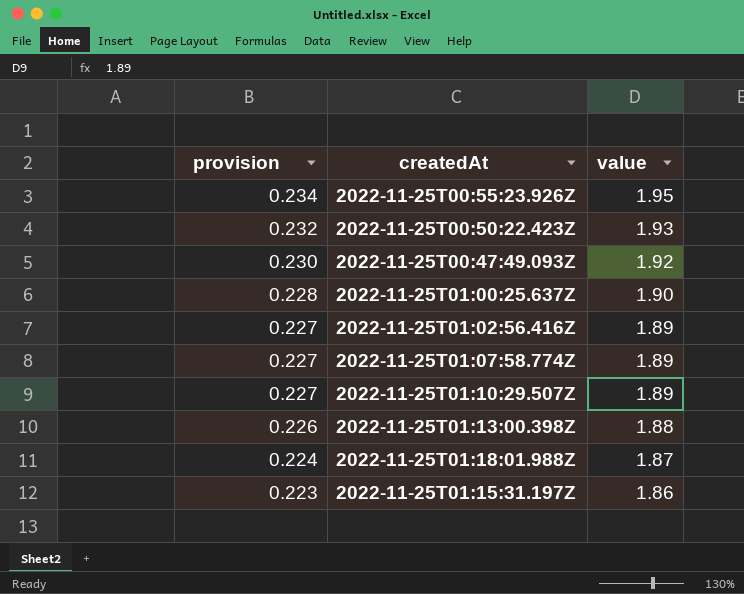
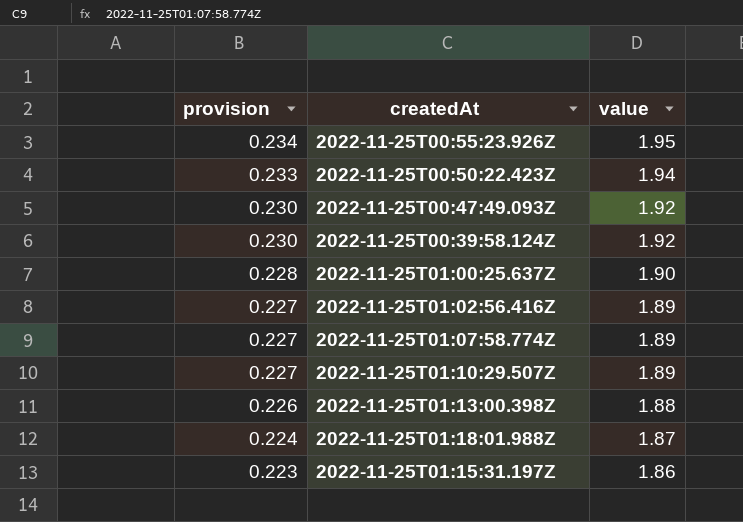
2022-11-25T00:50:22.423Z | provision: 0.232 -> 0.233
2022-11-25T00:50:22.423Z | value: 1.93 -> 1.94
row 2022-11-25T00:39:58.124Z: none -> 0.230 | 1.92

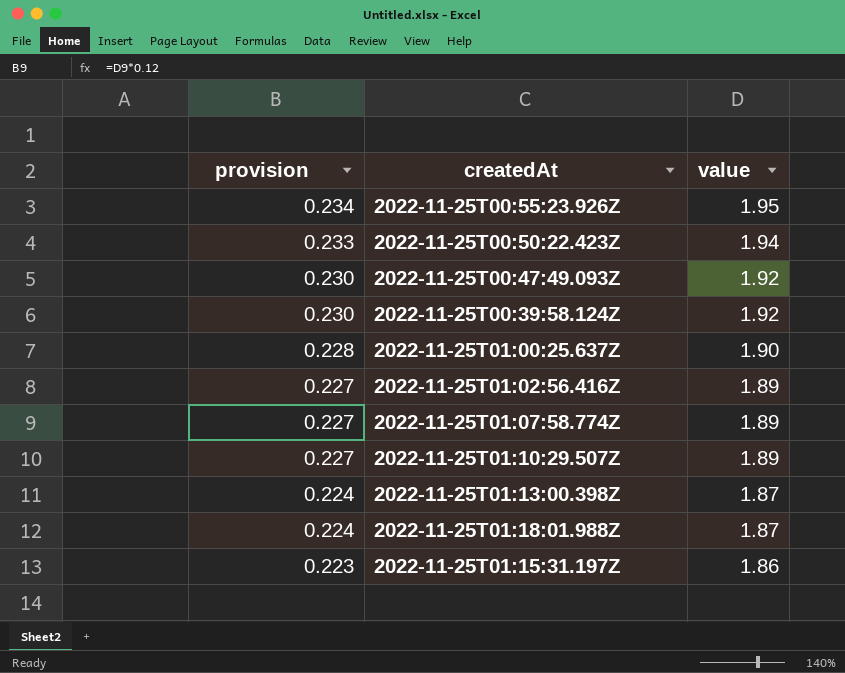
2022-11-25T01:13:00.398Z | provision: 0.226 -> 0.224
2022-11-25T01:13:00.398Z | value: 1.88 -> 1.87

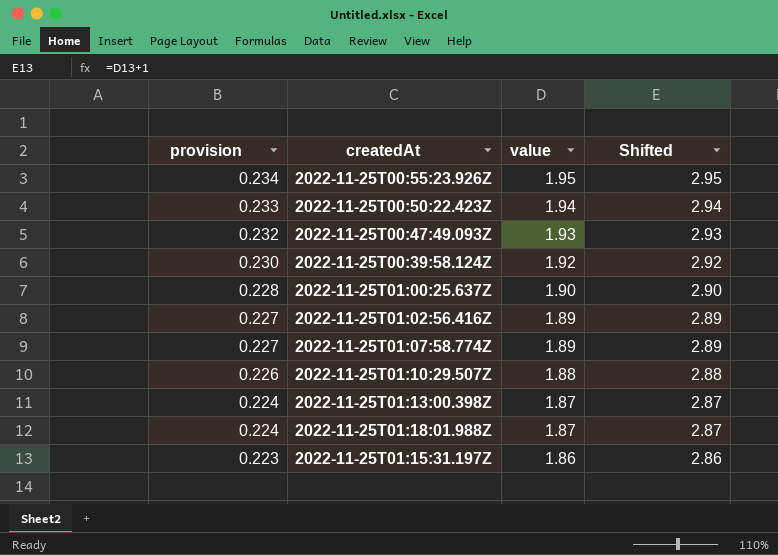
column Shifted | formula: none -> [value] + 1
2022-11-25T00:47:49.093Z | provision: 0.230 -> 0.232
2022-11-25T00:47:49.093Z | value: 1.92 -> 1.93
2022-11-25T01:10:29.507Z | provision: 0.227 -> 0.226
2022-11-25T01:10:29.507Z | value: 1.89 -> 1.88

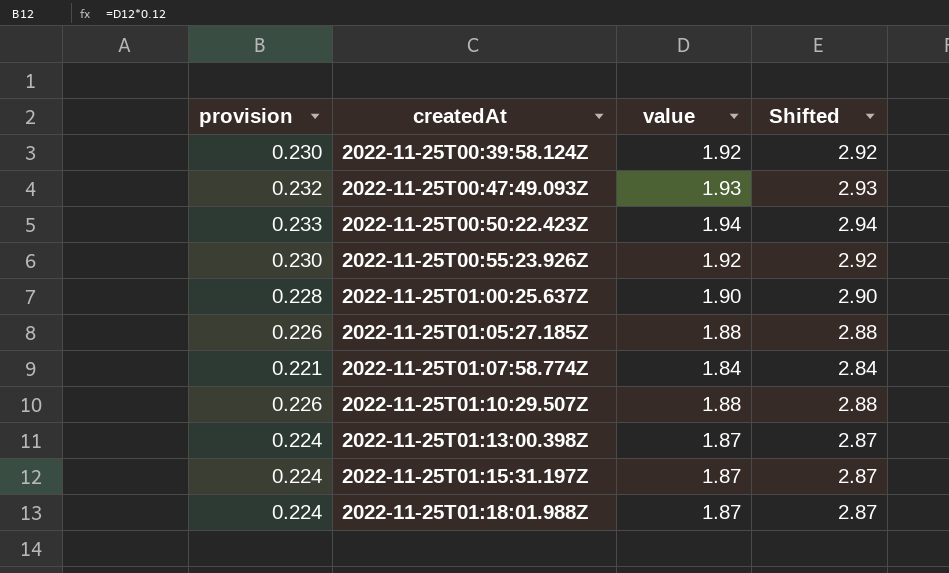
row order: provision descending -> createdAt ascending
row 2022-11-25T01:02:56.416Z: 0.227 | 1.89 | 2.89 -> none
2022-11-25T00:55:23.926Z | provision: 0.234 -> 0.230
2022-11-25T00:55:23.926Z | value: 1.95 -> 1.92
2022-11-25T00:55:23.926Z | Shifted: 2.95 -> 2.92
row 2022-11-25T01:05:27.185Z: none -> 0.226 | 1.88 | 2.88
2022-11-25T01:07:58.774Z | provision: 0.227 -> 0.221
2022-11-25T01:07:58.774Z | value: 1.89 -> 1.84
2022-11-25T01:07:58.774Z | Shifted: 2.89 -> 2.84
2022-11-25T01:15:31.197Z | provision: 0.223 -> 0.224
2022-11-25T01:15:31.197Z | value: 1.86 -> 1.87
2022-11-25T01:15:31.197Z | Shifted: 2.86 -> 2.87

